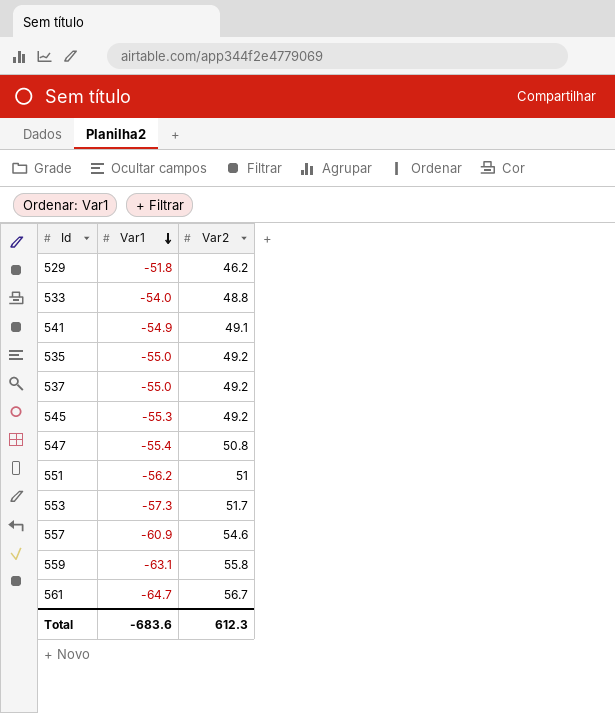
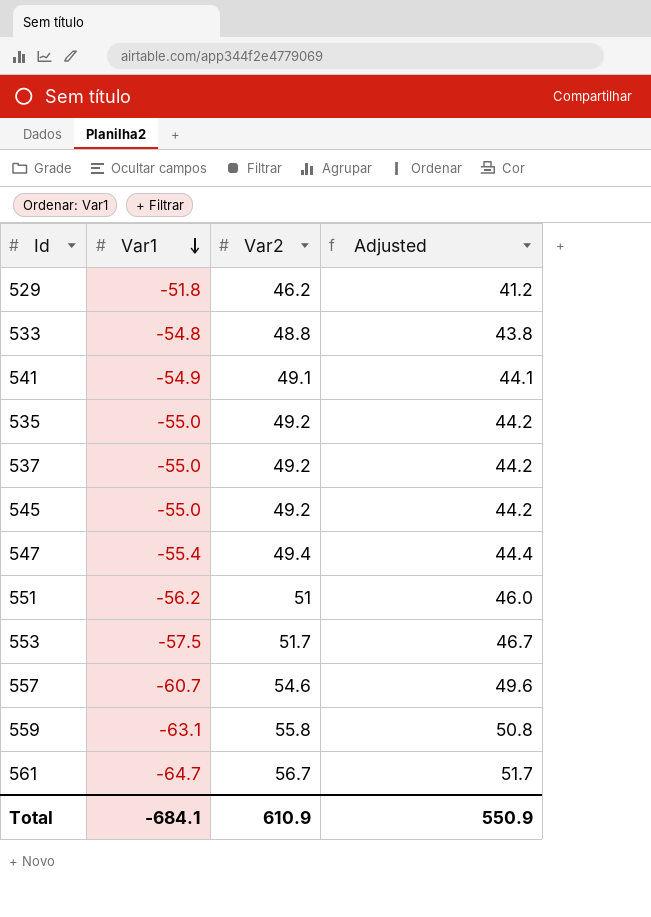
column Adjusted | formula: none -> [Var2] - 5
533 | Var1: -54.0 -> -54.8
545 | Var1: -55.3 -> -55.0
547 | Var2: 50.8 -> 49.4
553 | Var1: -57.3 -> -57.5
557 | Var1: -60.9 -> -60.7
Total | Var1: -683.6 -> -684.1
Total | Var2: 612.3 -> 610.9

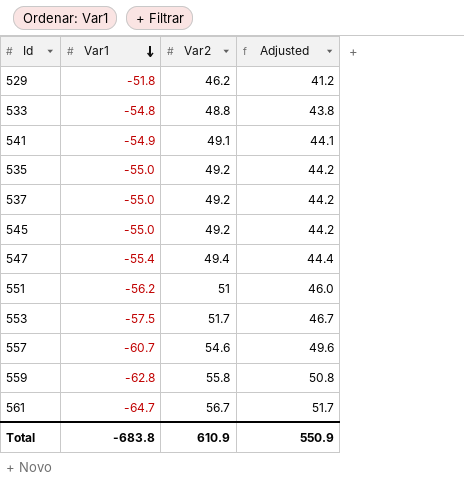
559 | Var1: -63.1 -> -62.8
Total | Var1: -684.1 -> -683.8

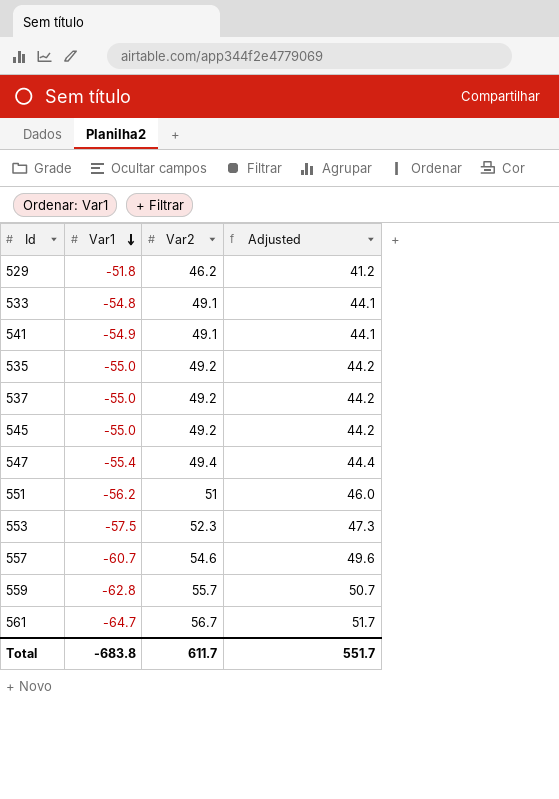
533 | Var2: 48.8 -> 49.1
533 | Adjusted: 43.8 -> 44.1
553 | Var2: 51.7 -> 52.3
553 | Adjusted: 46.7 -> 47.3
559 | Var2: 55.8 -> 55.7
559 | Adjusted: 50.8 -> 50.7
Total | Var2: 610.9 -> 611.7
Total | Adjusted: 550.9 -> 551.7

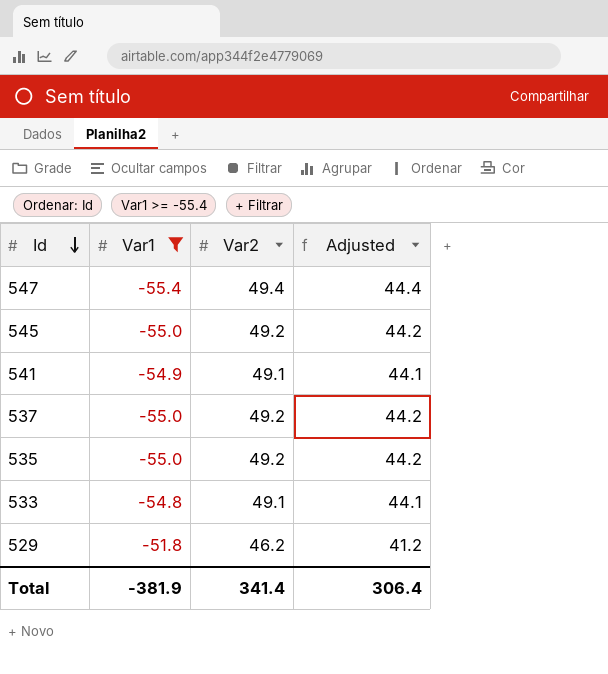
filter: none -> Var1 >= -55.4
row order: Var1 descending -> Id descending
Total | Var1: -683.8 -> -381.9
Total | Var2: 611.7 -> 341.4
Total | Adjusted: 551.7 -> 306.4

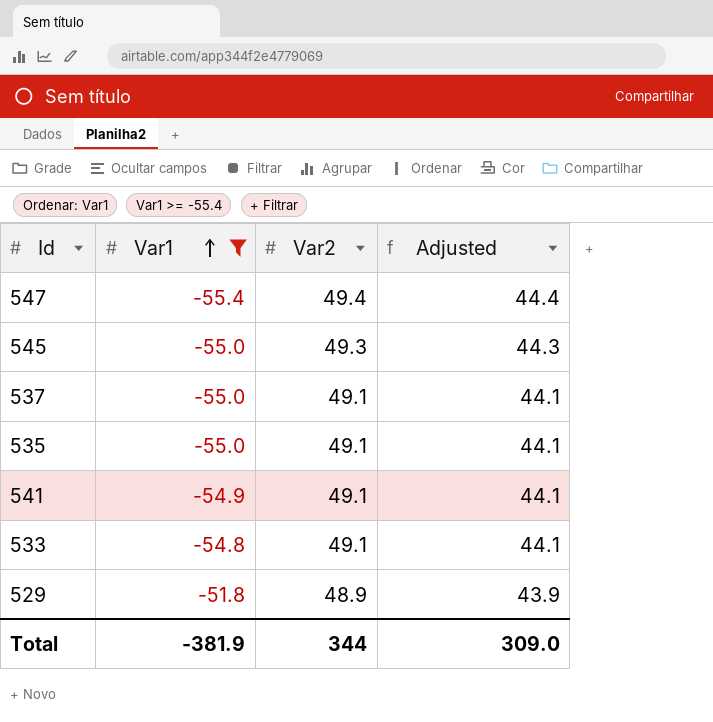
row order: Id descending -> Var1 ascending
545 | Var2: 49.2 -> 49.3
545 | Adjusted: 44.2 -> 44.3
537 | Var2: 49.2 -> 49.1
537 | Adjusted: 44.2 -> 44.1
535 | Var2: 49.2 -> 49.1
535 | Adjusted: 44.2 -> 44.1
529 | Var2: 46.2 -> 48.9
529 | Adjusted: 41.2 -> 43.9
Total | Var2: 341.4 -> 344
Total | Adjusted: 306.4 -> 309.0

